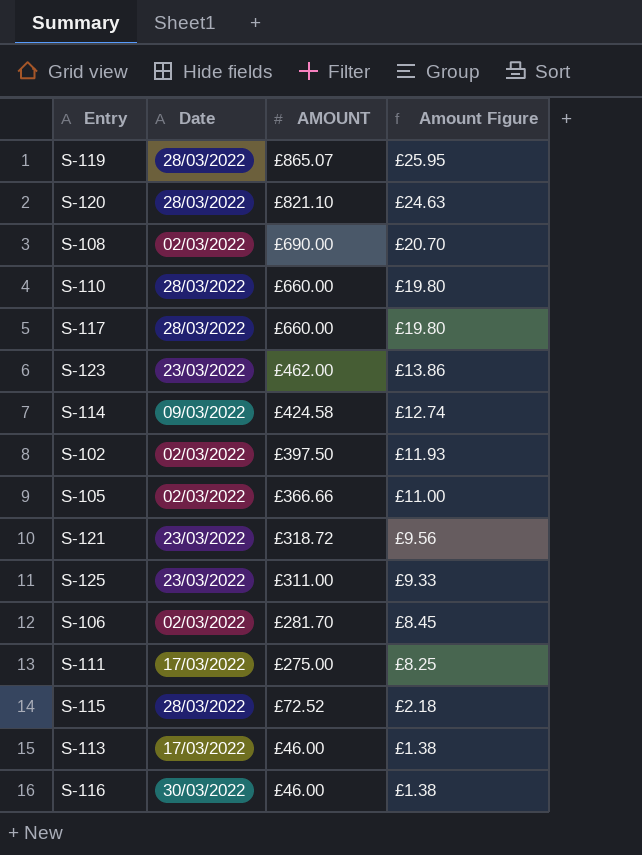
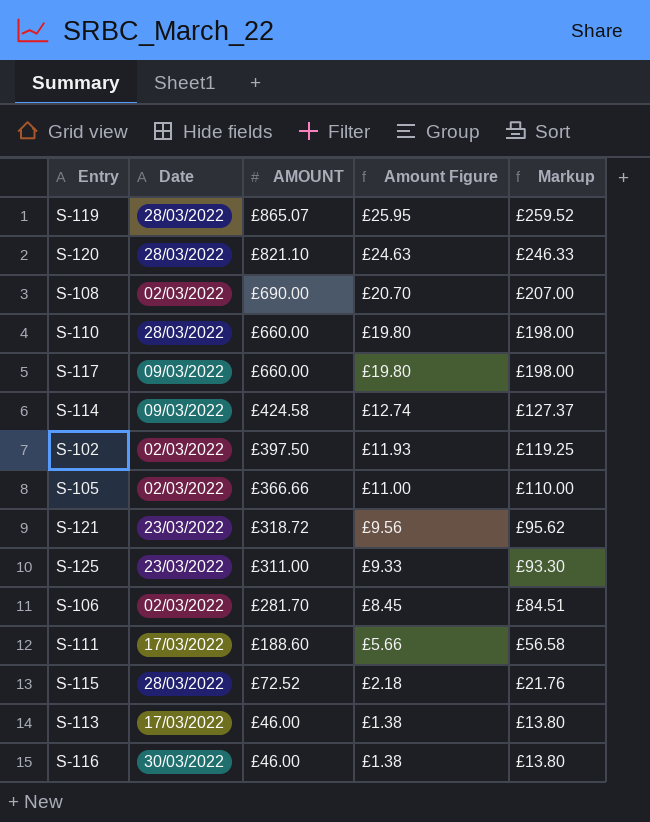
column Markup | formula: none -> [AMOUNT] * 0.3
row S-123: 23/03/2022 | £462.00 | £13.86 -> none
S-117 | Date: 28/03/2022 -> 09/03/2022
S-111 | AMOUNT: £275.00 -> £188.60
S-111 | Amount Figure: £8.25 -> £5.66

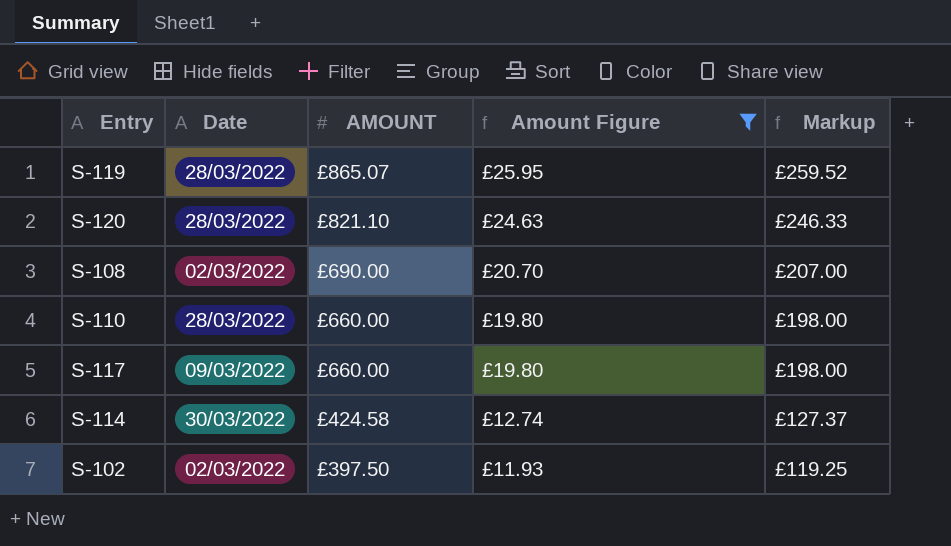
filter: none -> Amount Figure >= £11.93
S-114 | Date: 09/03/2022 -> 30/03/2022

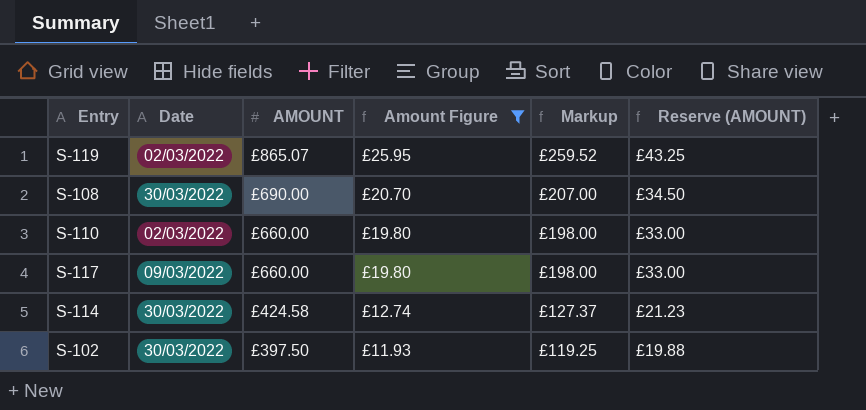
column Reserve (AMOUNT) | formula: none -> [AMOUNT] * 0.05
row S-120: 28/03/2022 | £821.10 | £24.63 | £246.33 -> none
S-119 | Date: 28/03/2022 -> 02/03/2022
S-108 | Date: 02/03/2022 -> 30/03/2022
S-110 | Date: 28/03/2022 -> 02/03/2022
S-102 | Date: 02/03/2022 -> 30/03/2022

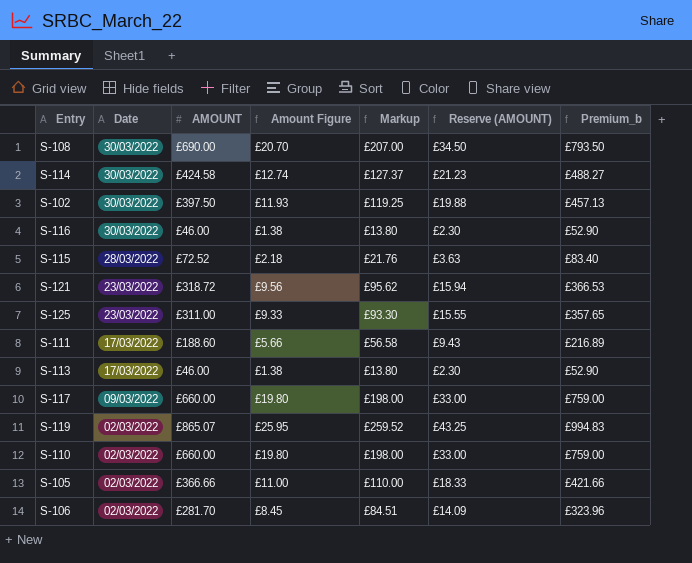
filter: Amount Figure >= £11.93 -> none
row order: AMOUNT descending -> Date descending
column Premium_b | formula: none -> [AMOUNT] * 1.15

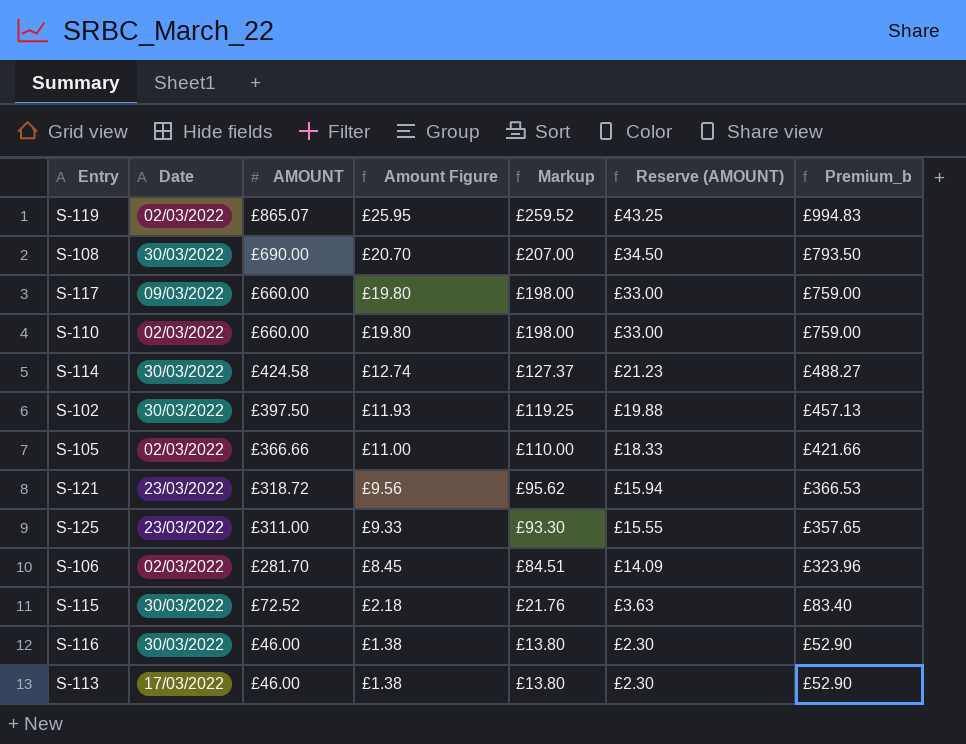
row order: Date descending -> AMOUNT descending
row S-111: 17/03/2022 | £188.60 | £5.66 | £56.58 | £9.43 | £216.89 -> none
S-115 | Date: 28/03/2022 -> 30/03/2022

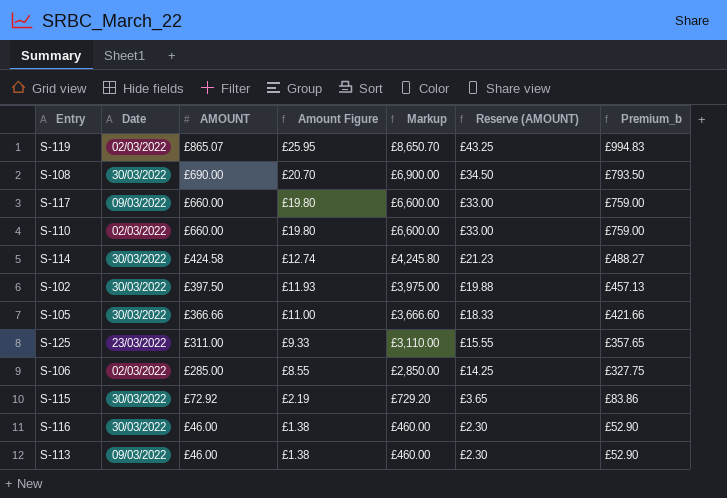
column Markup | formula: [AMOUNT] * 0.3 -> [AMOUNT] * 10
row S-121: 23/03/2022 | £318.72 | £9.56 | £95.62 | £15.94 | £366.53 -> none
S-105 | Date: 02/03/2022 -> 30/03/2022
S-106 | AMOUNT: £281.70 -> £285.00
S-106 | Amount Figure: £8.45 -> £8.55
S-106 | Reserve (AMOUNT): £14.09 -> £14.25
S-106 | Premium_b: £323.96 -> £327.75
S-115 | AMOUNT: £72.52 -> £72.92
S-115 | Amount Figure: £2.18 -> £2.19
S-115 | Reserve (AMOUNT): £3.63 -> £3.65
S-115 | Premium_b: £83.40 -> £83.86
S-113 | Date: 17/03/2022 -> 09/03/2022

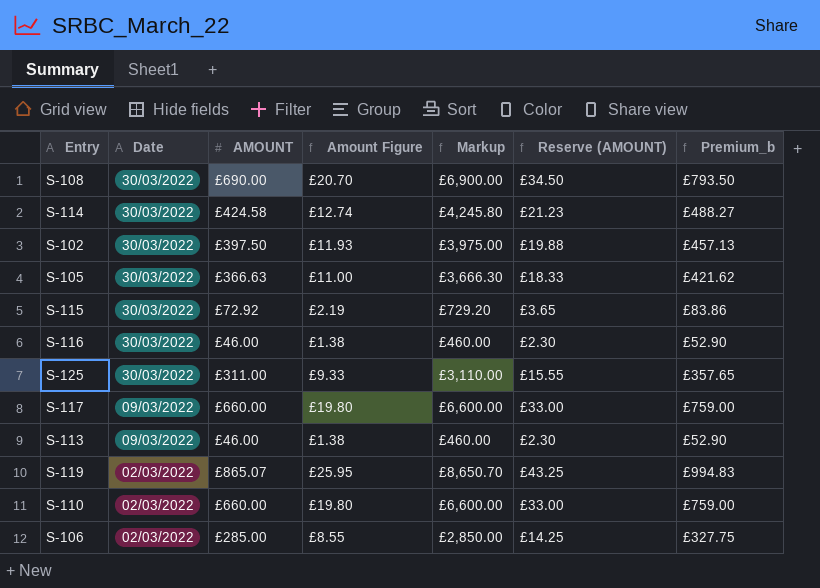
row order: AMOUNT descending -> Date descending
S-105 | AMOUNT: £366.66 -> £366.63
S-105 | Markup: £3,666.60 -> £3,666.30
S-105 | Premium_b: £421.66 -> £421.62
S-125 | Date: 23/03/2022 -> 30/03/2022

